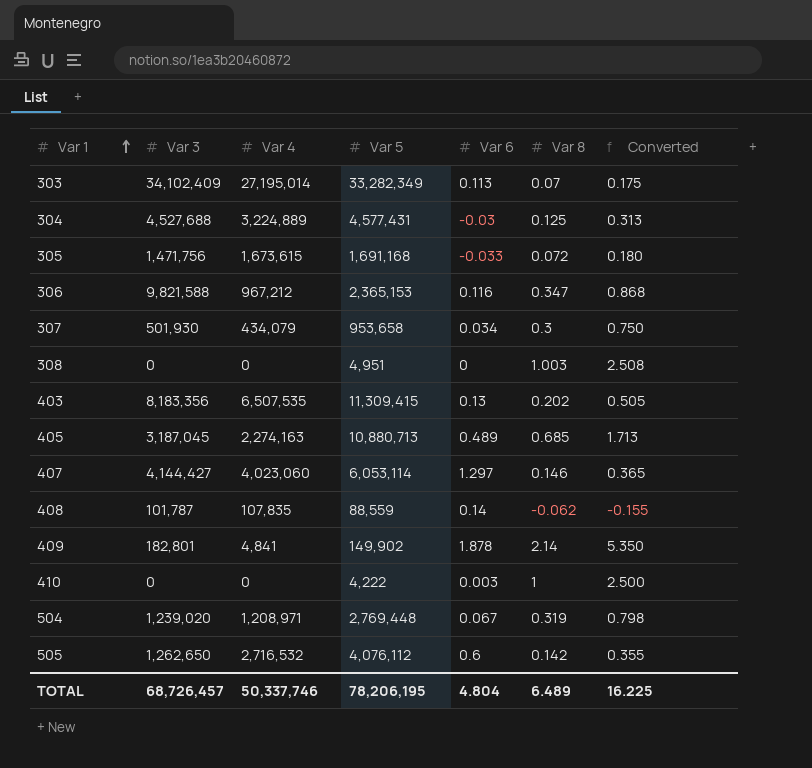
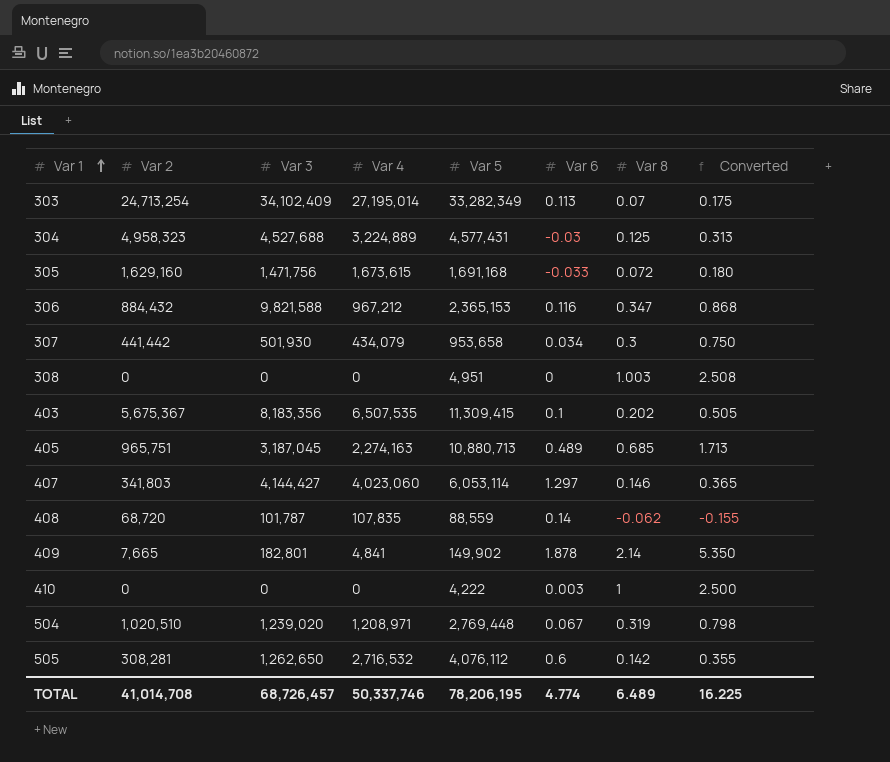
column Var 2 | position: none -> 2
403 | Var 6: 0.13 -> 0.1
TOTAL | Var 6: 4.804 -> 4.774

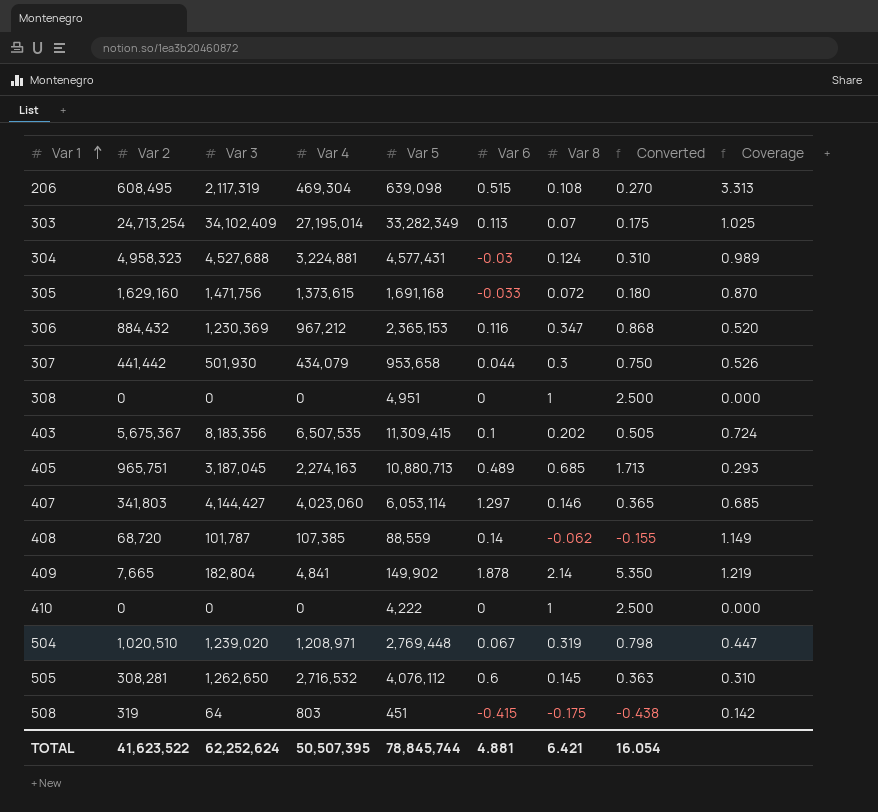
column Coverage | formula: none -> [Var 3] / [Var 5]
row 206: none -> 608,495 | 2,117,319 | 469,304 | 639,098 | 0.515 | 0.108 | 0.270 | 3.313
304 | Var 4: 3,224,889 -> 3,224,881
304 | Var 8: 0.125 -> 0.124
304 | Converted: 0.313 -> 0.310
305 | Var 4: 1,673,615 -> 1,373,615
306 | Var 3: 9,821,588 -> 1,230,369
307 | Var 6: 0.034 -> 0.044
308 | Var 8: 1.003 -> 1
308 | Converted: 2.508 -> 2.500
408 | Var 4: 107,835 -> 107,385
409 | Var 3: 182,801 -> 182,804
410 | Var 6: 0.003 -> 0
505 | Var 8: 0.142 -> 0.145
505 | Converted: 0.355 -> 0.363
row 508: none -> 319 | 64 | 803 | 451 | -0.415 | -0.175 | -0.438 | 0.142
TOTAL | Var 2: 41,014,708 -> 41,623,522
TOTAL | Var 3: 68,726,457 -> 62,252,624
TOTAL | Var 4: 50,337,746 -> 50,507,395
TOTAL | Var 5: 78,206,195 -> 78,845,744
TOTAL | Var 6: 4.774 -> 4.881
TOTAL | Var 8: 6.489 -> 6.421
TOTAL | Converted: 16.225 -> 16.054

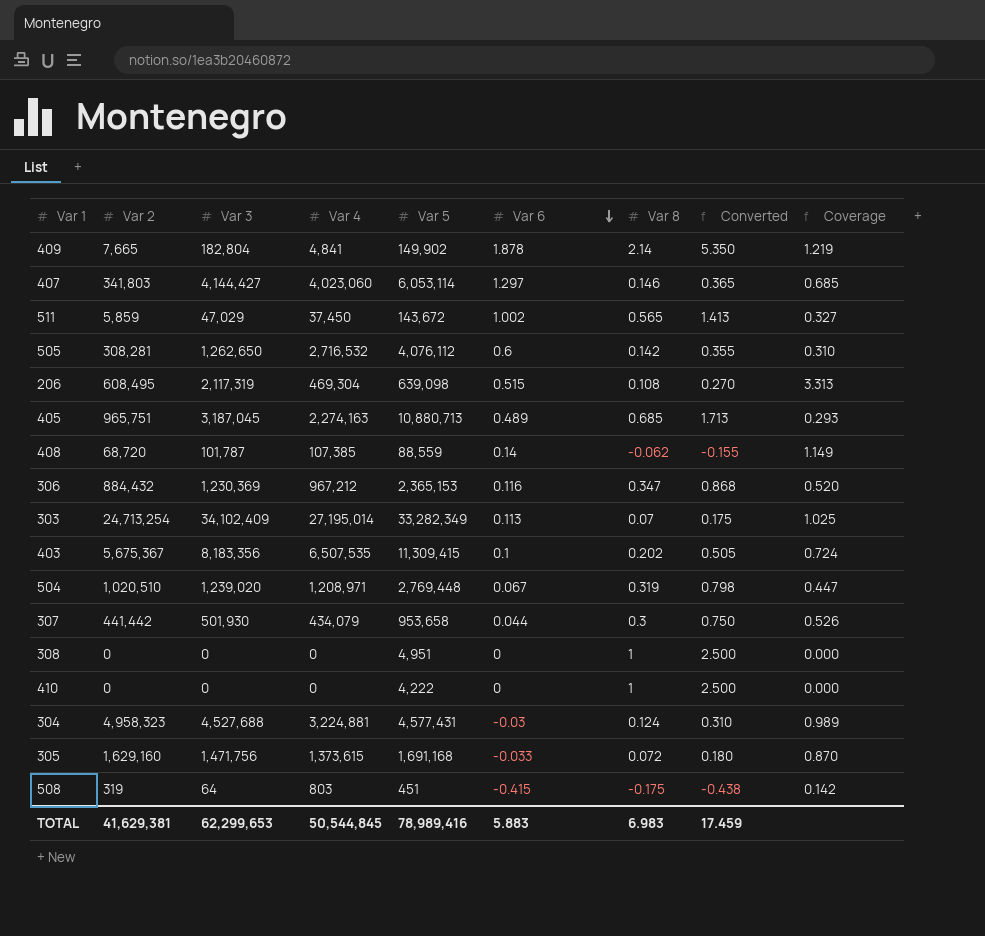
row order: Var 1 ascending -> Var 6 descending
row 511: none -> 5,859 | 47,029 | 37,450 | 143,672 | 1.002 | 0.565 | 1.413 | 0.327
505 | Var 8: 0.145 -> 0.142
505 | Converted: 0.363 -> 0.355
TOTAL | Var 2: 41,623,522 -> 41,629,381
TOTAL | Var 3: 62,252,624 -> 62,299,653
TOTAL | Var 4: 50,507,395 -> 50,544,845
TOTAL | Var 5: 78,845,744 -> 78,989,416
TOTAL | Var 6: 4.881 -> 5.883
TOTAL | Var 8: 6.421 -> 6.983
TOTAL | Converted: 16.054 -> 17.459

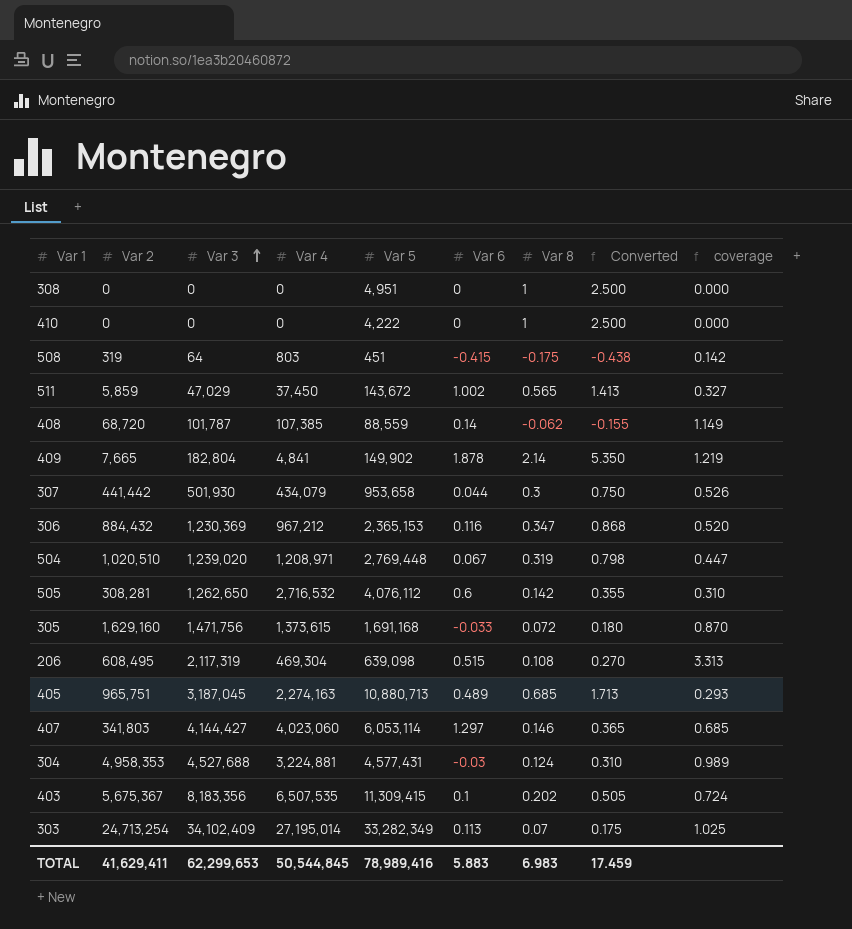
row order: Var 6 descending -> Var 3 ascending
column name: Coverage -> coverage
304 | Var 2: 4,958,323 -> 4,958,353
TOTAL | Var 2: 41,629,381 -> 41,629,411

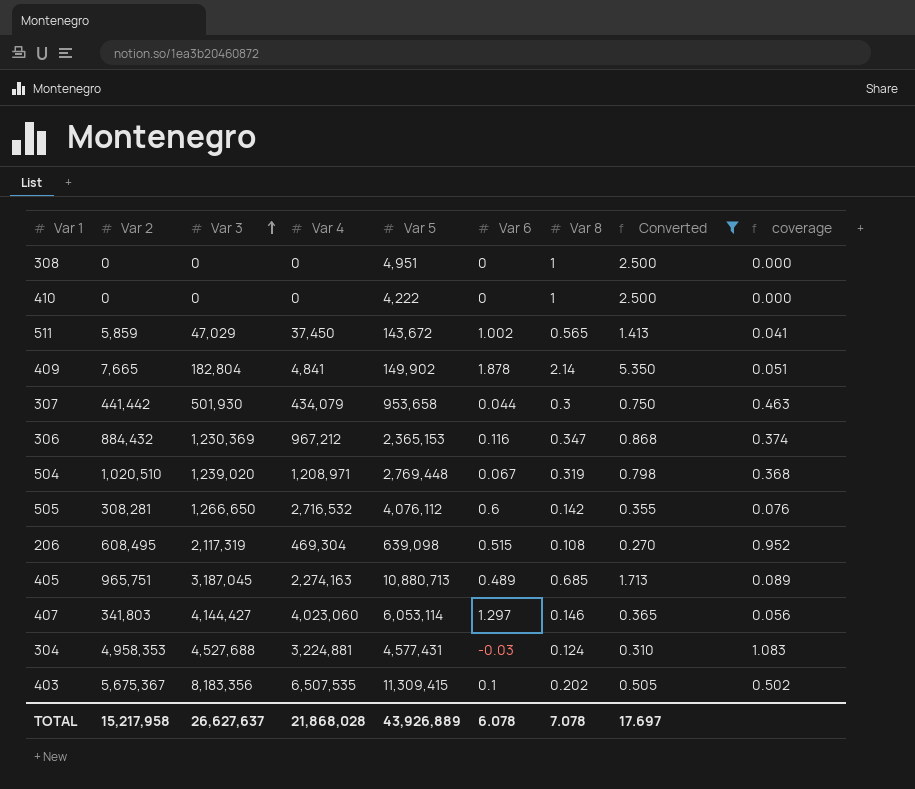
filter: none -> Converted >= 0.270
column coverage | formula: [Var 3] / [Var 5] -> [Var 2] / [Var 5]
505 | Var 3: 1,262,650 -> 1,266,650
TOTAL | Var 2: 41,629,411 -> 15,217,958
TOTAL | Var 3: 62,299,653 -> 26,627,637
TOTAL | Var 4: 50,544,845 -> 21,868,028
TOTAL | Var 5: 78,989,416 -> 43,926,889
TOTAL | Var 6: 5.883 -> 6.078
TOTAL | Var 8: 6.983 -> 7.078
TOTAL | Converted: 17.459 -> 17.697

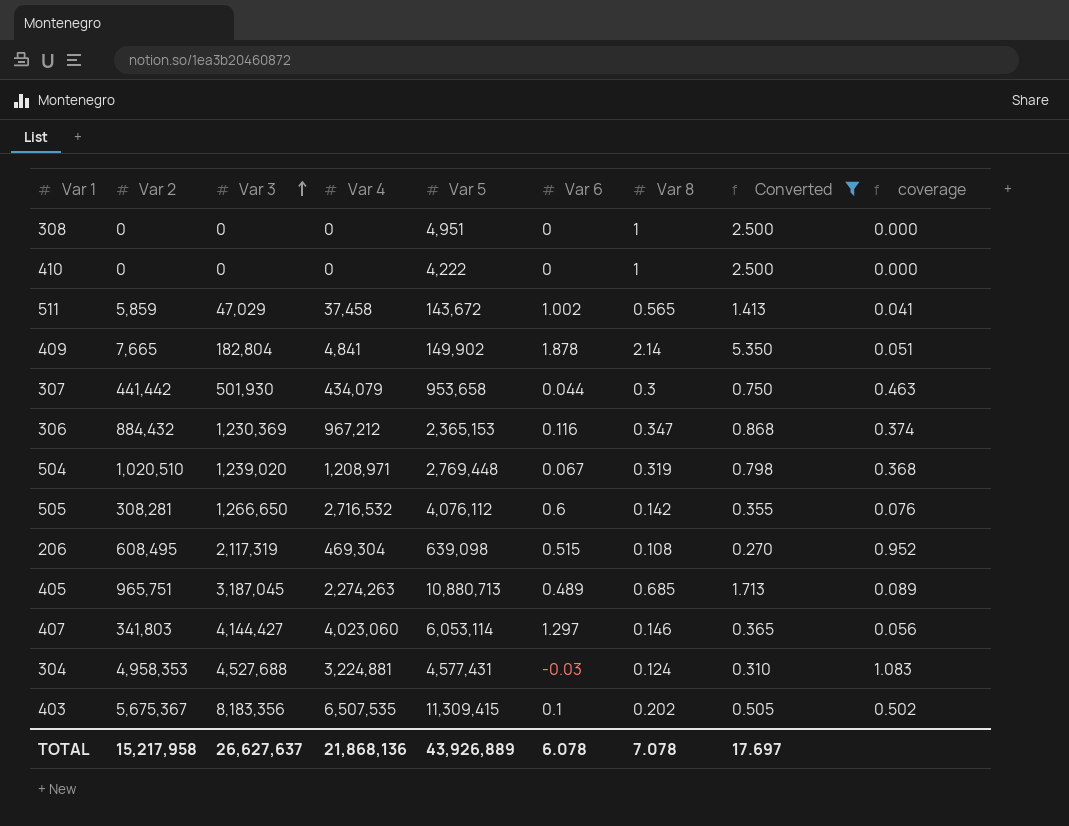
511 | Var 4: 37,450 -> 37,458
405 | Var 4: 2,274,163 -> 2,274,263
TOTAL | Var 4: 21,868,028 -> 21,868,136

